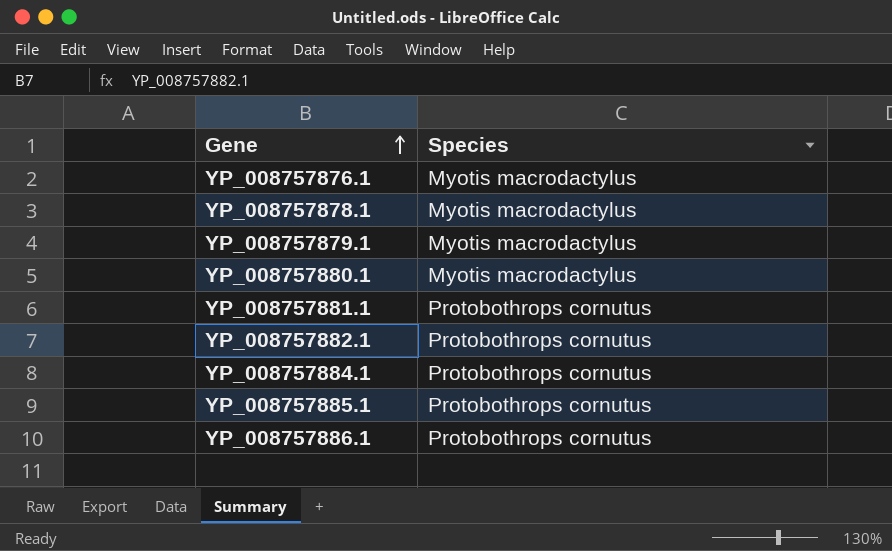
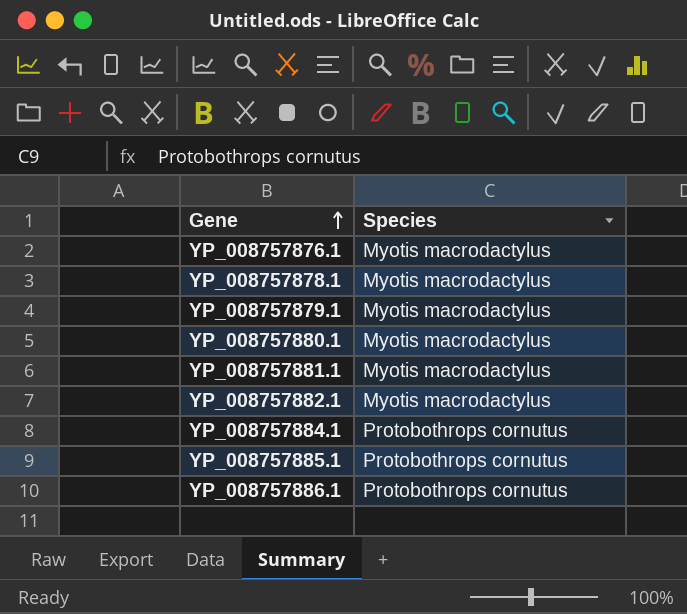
YP_008757881.1 | Species: Protobothrops cornutus -> Myotis macrodactylus
YP_008757882.1 | Species: Protobothrops cornutus -> Myotis macrodactylus

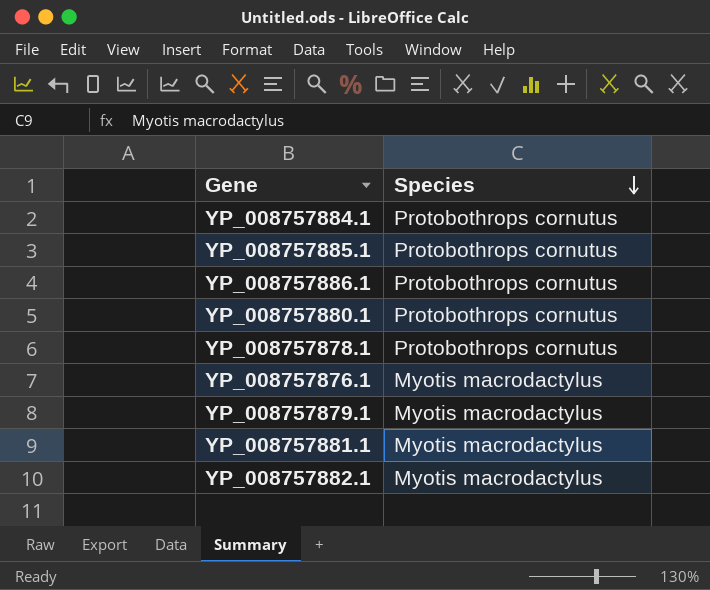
row order: Gene ascending -> Species descending
YP_008757880.1 | Species: Myotis macrodactylus -> Protobothrops cornutus
YP_008757878.1 | Species: Myotis macrodactylus -> Protobothrops cornutus

